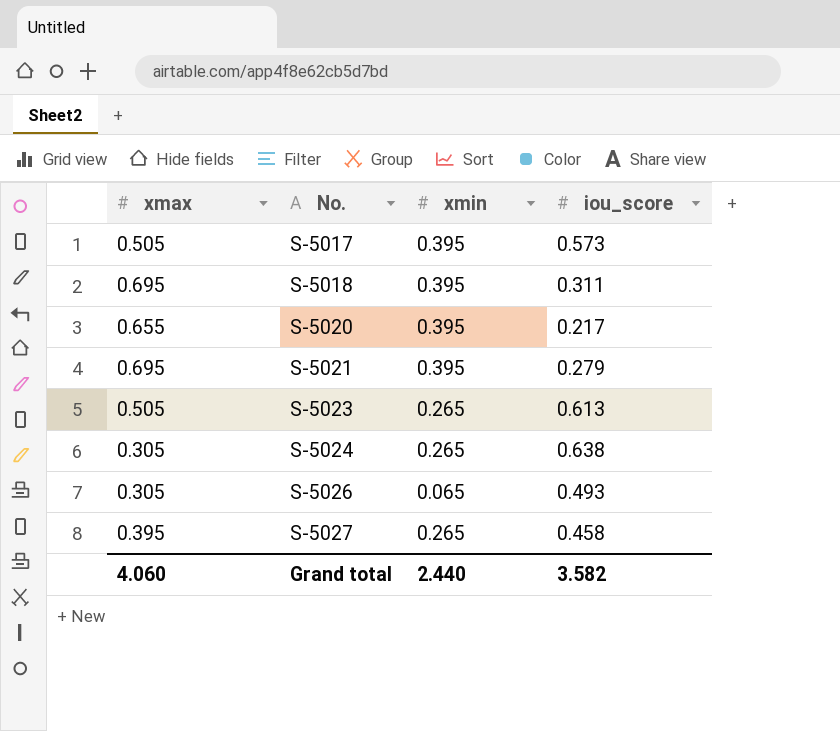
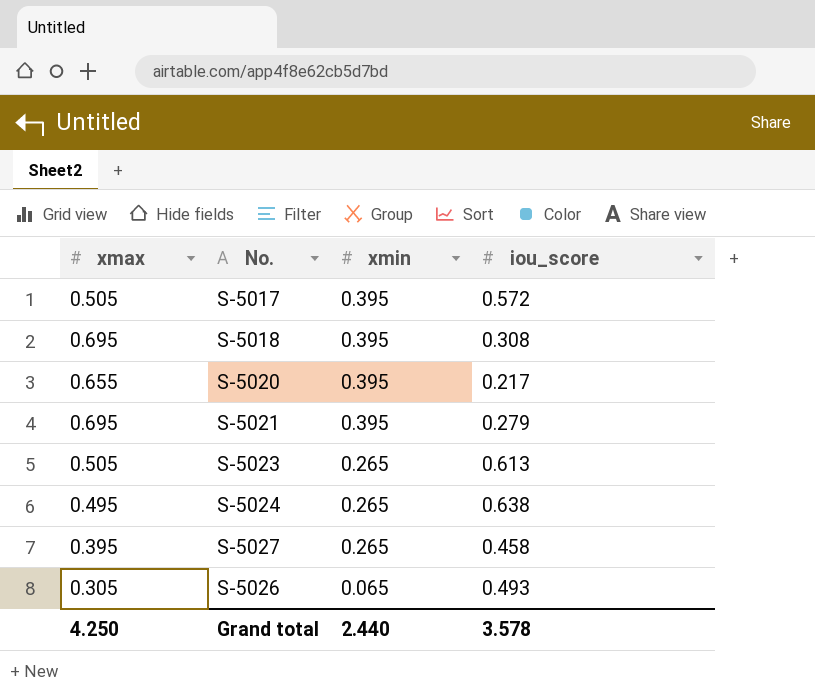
row order: No. ascending -> xmin descending
S-5017 | iou_score: 0.573 -> 0.572
S-5018 | iou_score: 0.311 -> 0.308
S-5024 | xmax: 0.305 -> 0.495
Grand total | xmax: 4.060 -> 4.250
Grand total | iou_score: 3.582 -> 3.578

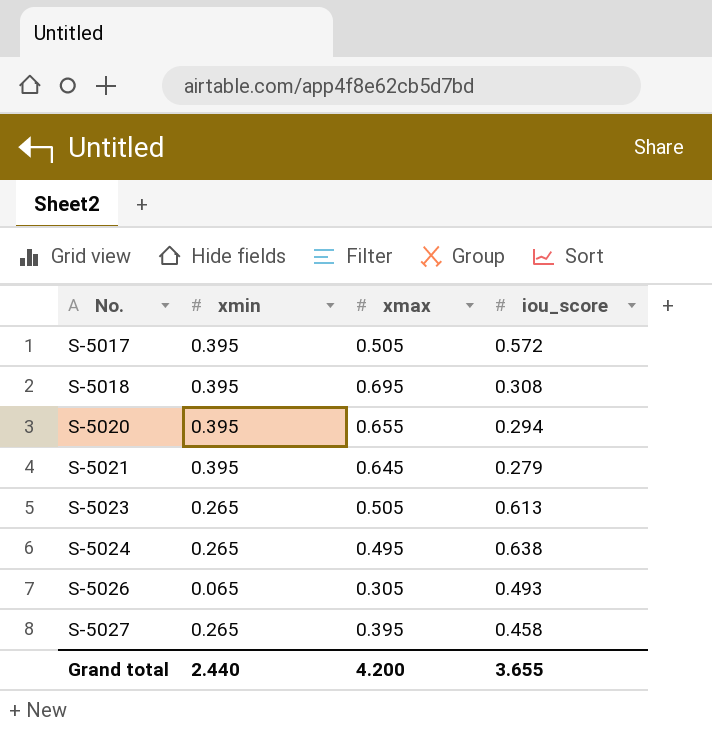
row order: xmin descending -> No. ascending
column xmax | position: 1 -> 3
S-5020 | iou_score: 0.217 -> 0.294
S-5021 | xmax: 0.695 -> 0.645
Grand total | xmax: 4.250 -> 4.200
Grand total | iou_score: 3.578 -> 3.655

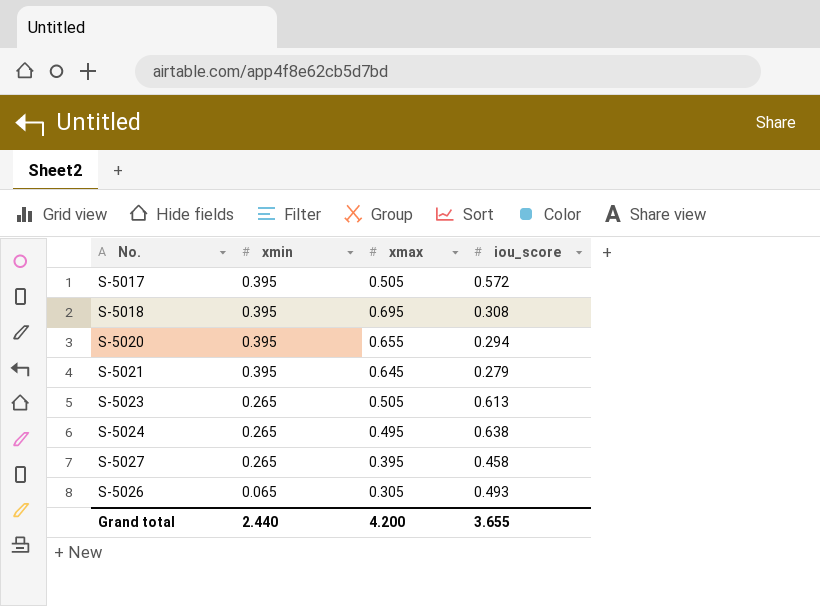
row order: No. ascending -> xmin descending

